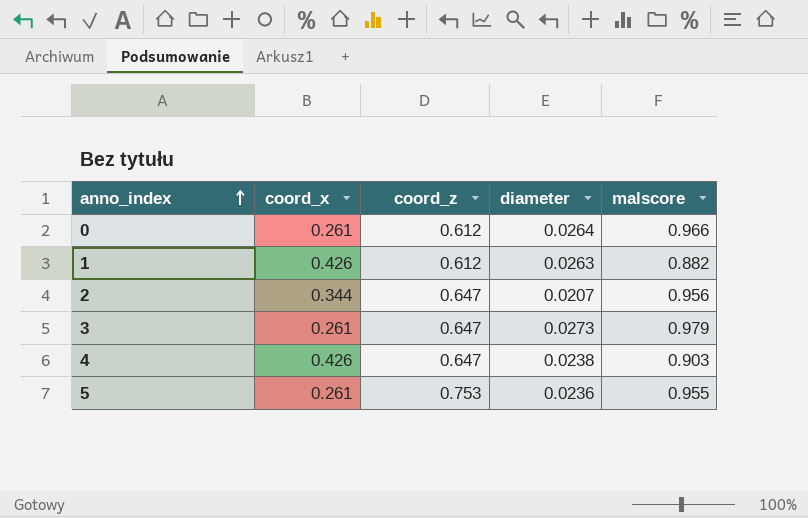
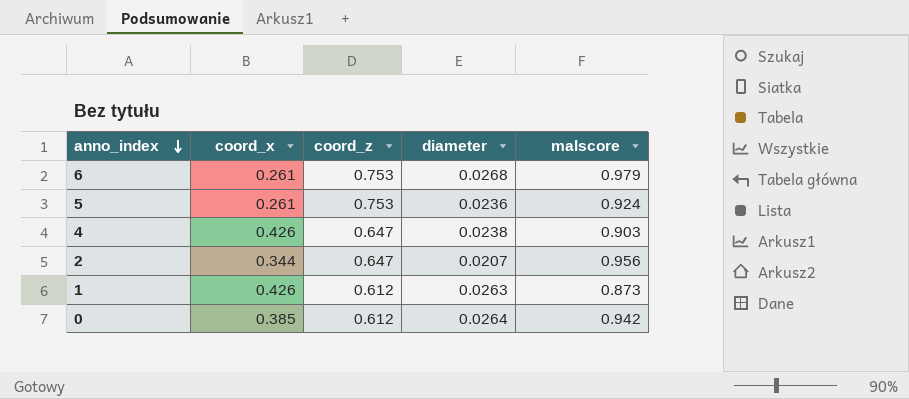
row order: anno_index ascending -> anno_index descending
row 3: 0.261 | 0.647 | 0.0273 | 0.979 -> none
row 6: none -> 0.261 | 0.753 | 0.0268 | 0.979
5 | malscore: 0.955 -> 0.924
1 | malscore: 0.882 -> 0.873
0 | coord_x: 0.261 -> 0.385
0 | malscore: 0.966 -> 0.942

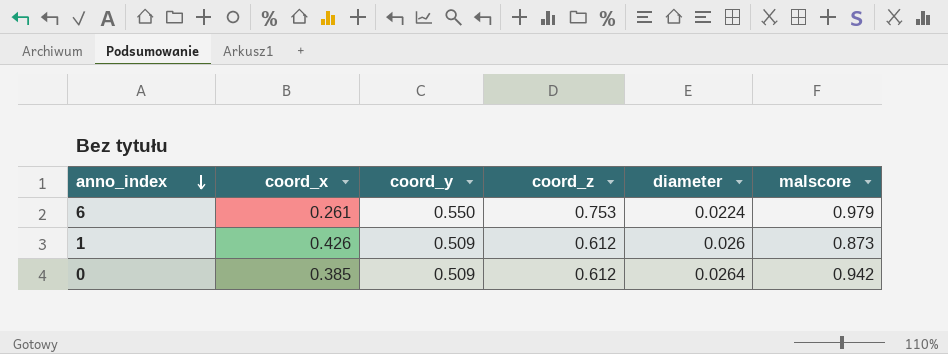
column coord_y | position: none -> 3
row 5: 0.261 | 0.753 | 0.0236 | 0.924 -> none
row 4: 0.426 | 0.647 | 0.0238 | 0.903 -> none
row 2: 0.344 | 0.647 | 0.0207 | 0.956 -> none
6 | diameter: 0.0268 -> 0.0224
1 | diameter: 0.0263 -> 0.026

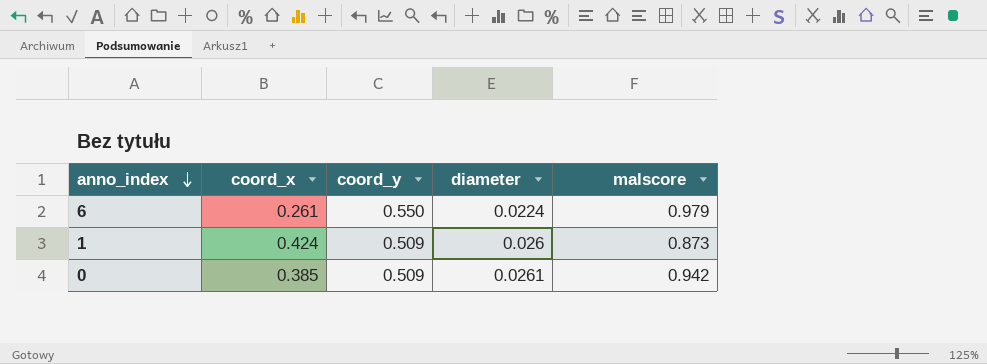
column coord_z | position: 4 -> none
1 | coord_x: 0.426 -> 0.424
0 | diameter: 0.0264 -> 0.0261

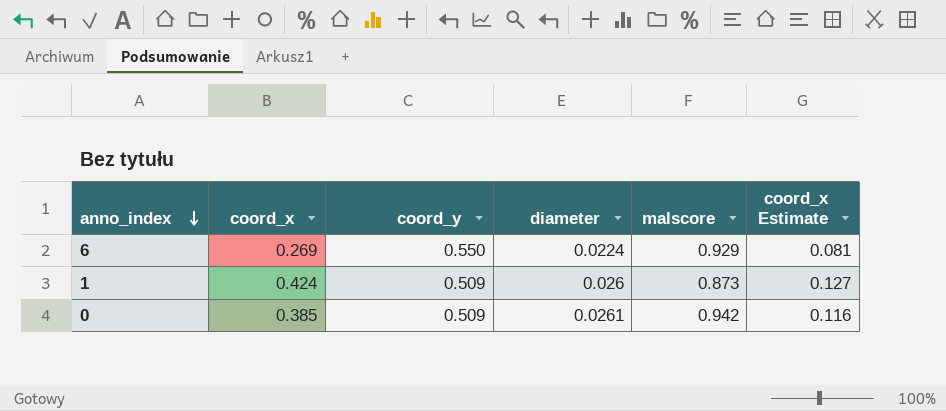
column coord_x Estimate | formula: none -> [coord_x] * 0.3
6 | coord_x: 0.261 -> 0.269
6 | malscore: 0.979 -> 0.929

